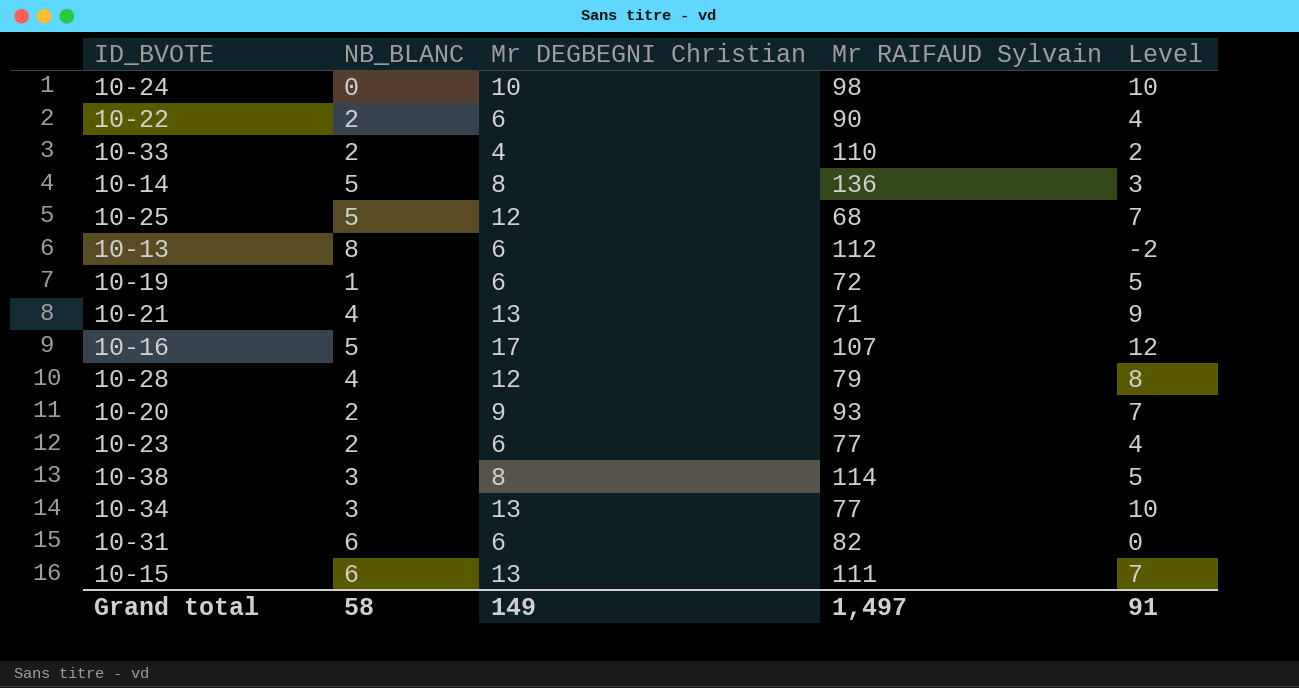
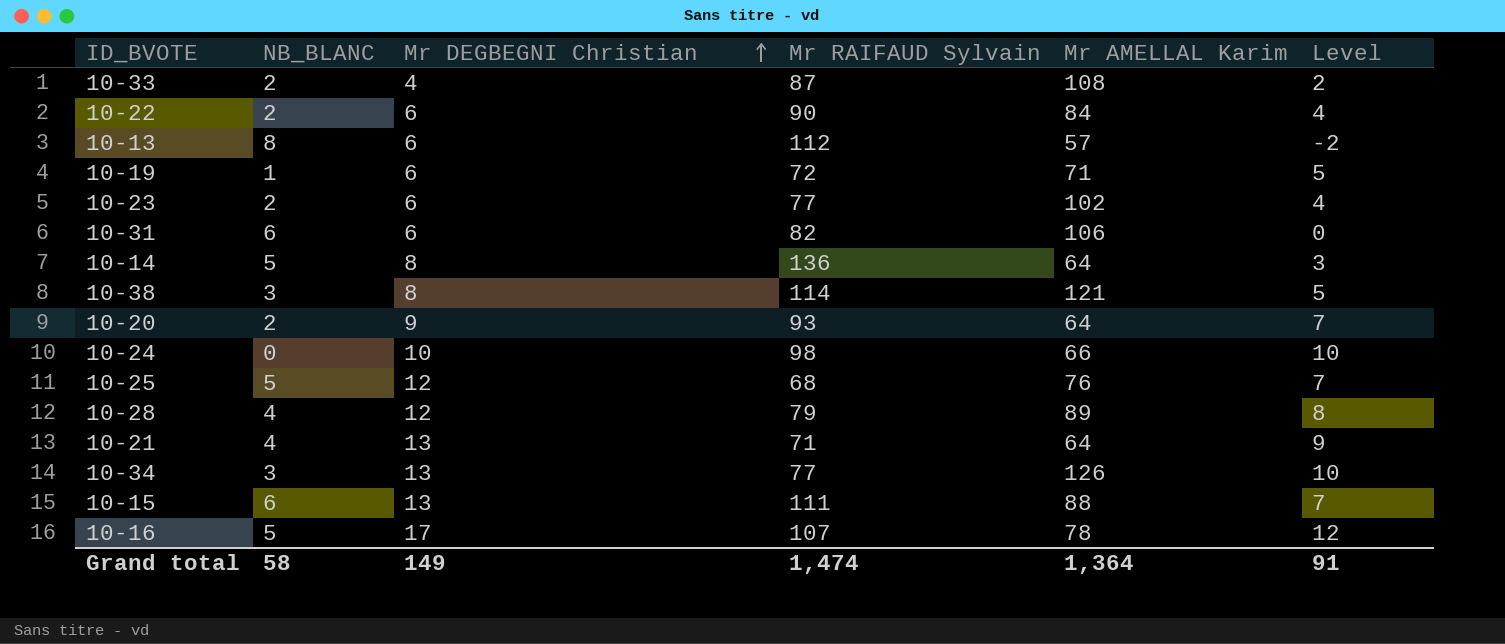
row order: none -> Mr DEGBEGNI Christian ascending
column Mr AMELLAL Karim | position: none -> 5
10-33 | Mr RAIFAUD Sylvain: 110 -> 87
Grand total | Mr RAIFAUD Sylvain: 1,497 -> 1,474

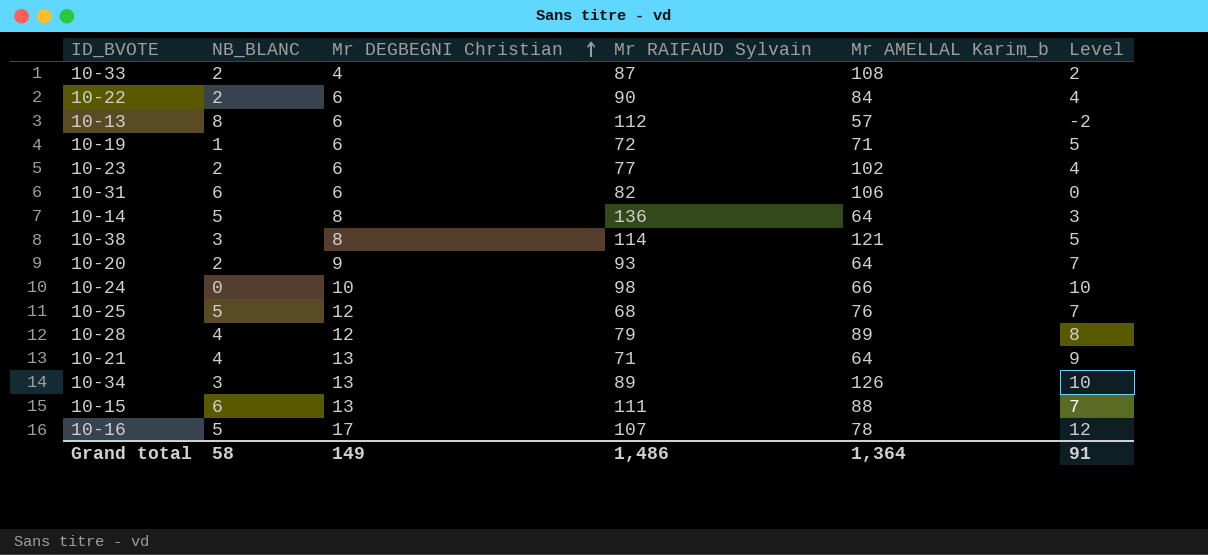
column name: Mr AMELLAL Karim -> Mr AMELLAL Karim_b
10-34 | Mr RAIFAUD Sylvain: 77 -> 89
Grand total | Mr RAIFAUD Sylvain: 1,474 -> 1,486

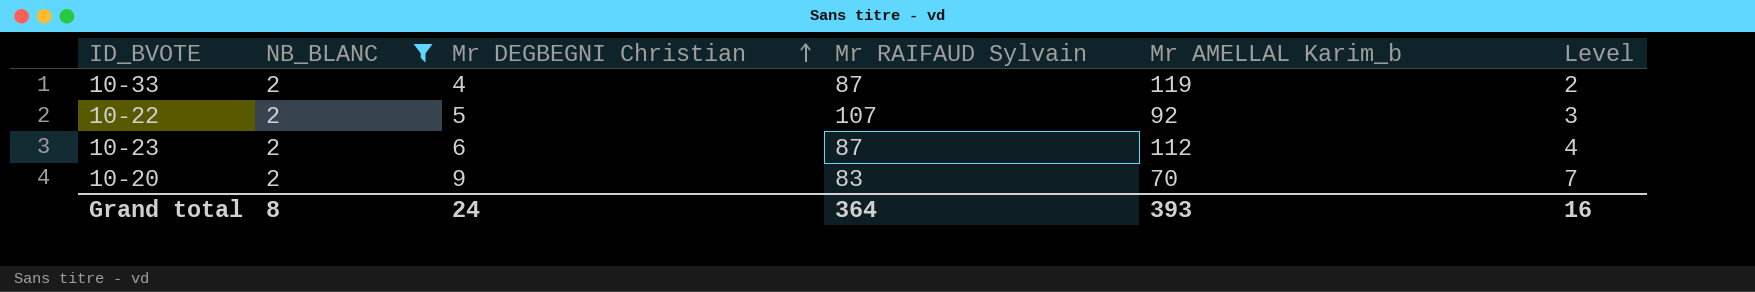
filter: none -> NB_BLANC = 2
10-33 | Mr AMELLAL Karim_b: 108 -> 119
10-22 | Mr DEGBEGNI Christian: 6 -> 5
10-22 | Mr RAIFAUD Sylvain: 90 -> 107
10-22 | Mr AMELLAL Karim_b: 84 -> 92
10-22 | Level: 4 -> 3
10-23 | Mr RAIFAUD Sylvain: 77 -> 87
10-23 | Mr AMELLAL Karim_b: 102 -> 112
10-20 | Mr RAIFAUD Sylvain: 93 -> 83
10-20 | Mr AMELLAL Karim_b: 64 -> 70
Grand total | NB_BLANC: 58 -> 8
Grand total | Mr DEGBEGNI Christian: 149 -> 24
Grand total | Mr RAIFAUD Sylvain: 1,486 -> 364
Grand total | Mr AMELLAL Karim_b: 1,364 -> 393
Grand total | Level: 91 -> 16

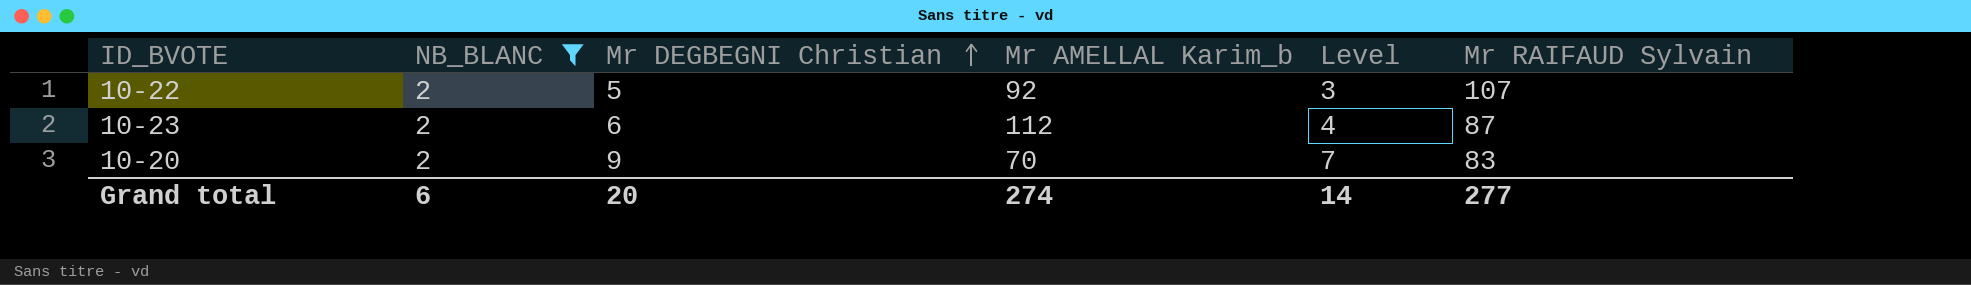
column Mr RAIFAUD Sylvain | position: 4 -> 6
row 10-33: 2 | 4 | 87 | 119 | 2 -> none
Grand total | NB_BLANC: 8 -> 6
Grand total | Mr DEGBEGNI Christian: 24 -> 20
Grand total | Mr AMELLAL Karim_b: 393 -> 274
Grand total | Level: 16 -> 14
Grand total | Mr RAIFAUD Sylvain: 364 -> 277

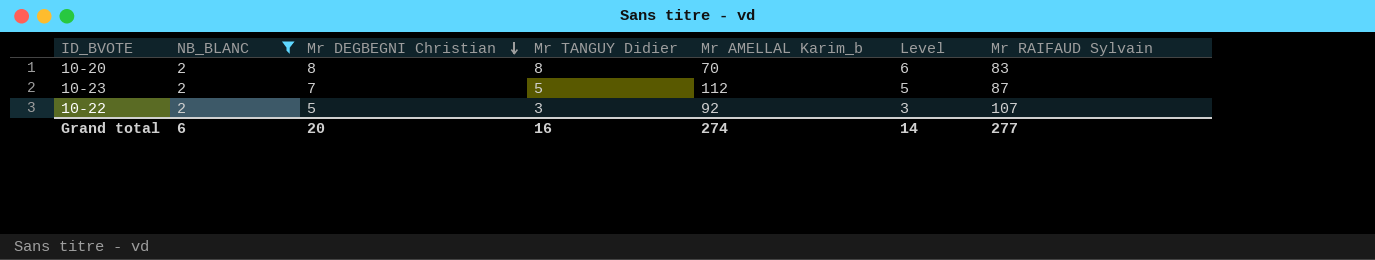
row order: Mr DEGBEGNI Christian ascending -> Mr DEGBEGNI Christian descending
column Mr TANGUY Didier | position: none -> 4
10-20 | Mr DEGBEGNI Christian: 9 -> 8
10-20 | Level: 7 -> 6
10-23 | Mr DEGBEGNI Christian: 6 -> 7
10-23 | Level: 4 -> 5

